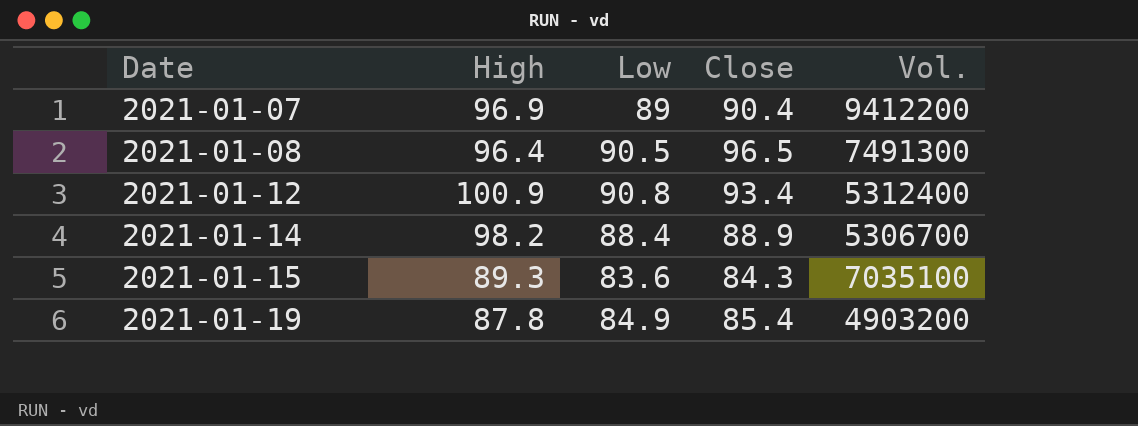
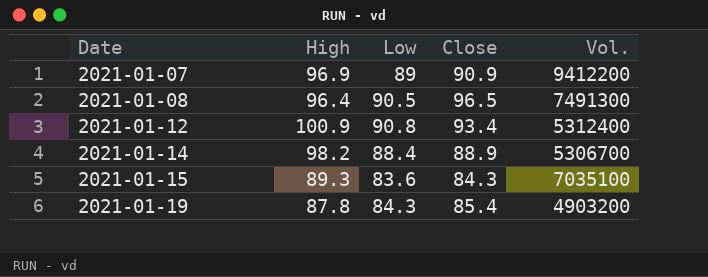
2021-01-07 | Close: 90.4 -> 90.9
2021-01-19 | Low: 84.9 -> 84.3

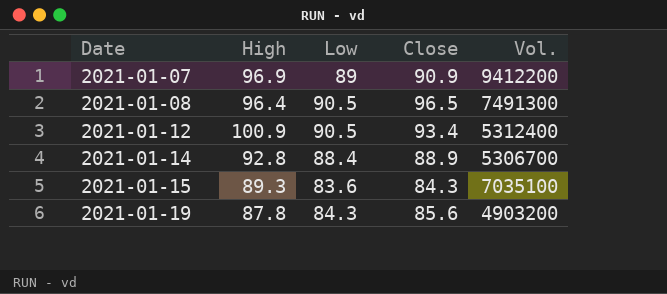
2021-01-12 | Low: 90.8 -> 90.5
2021-01-14 | High: 98.2 -> 92.8
2021-01-19 | Close: 85.4 -> 85.6

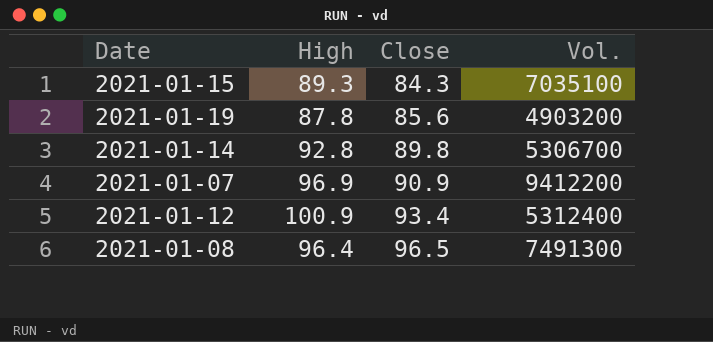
row order: Date ascending -> Close ascending
column Low | position: 3 -> none
2021-01-14 | Close: 88.9 -> 89.8

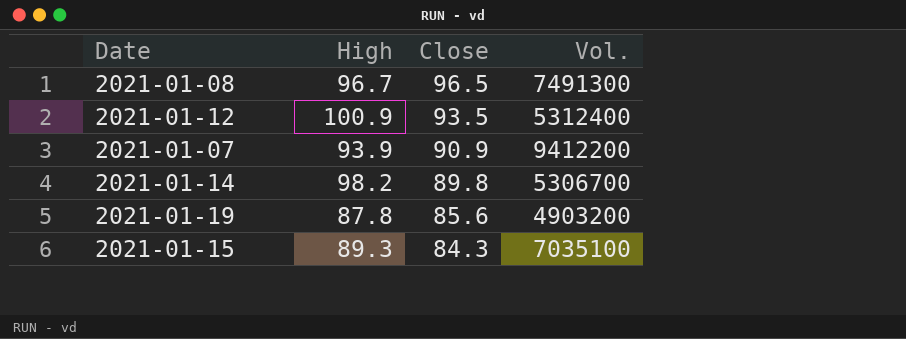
row order: Close ascending -> Close descending
2021-01-08 | High: 96.4 -> 96.7
2021-01-12 | Close: 93.4 -> 93.5
2021-01-07 | High: 96.9 -> 93.9
2021-01-14 | High: 92.8 -> 98.2

